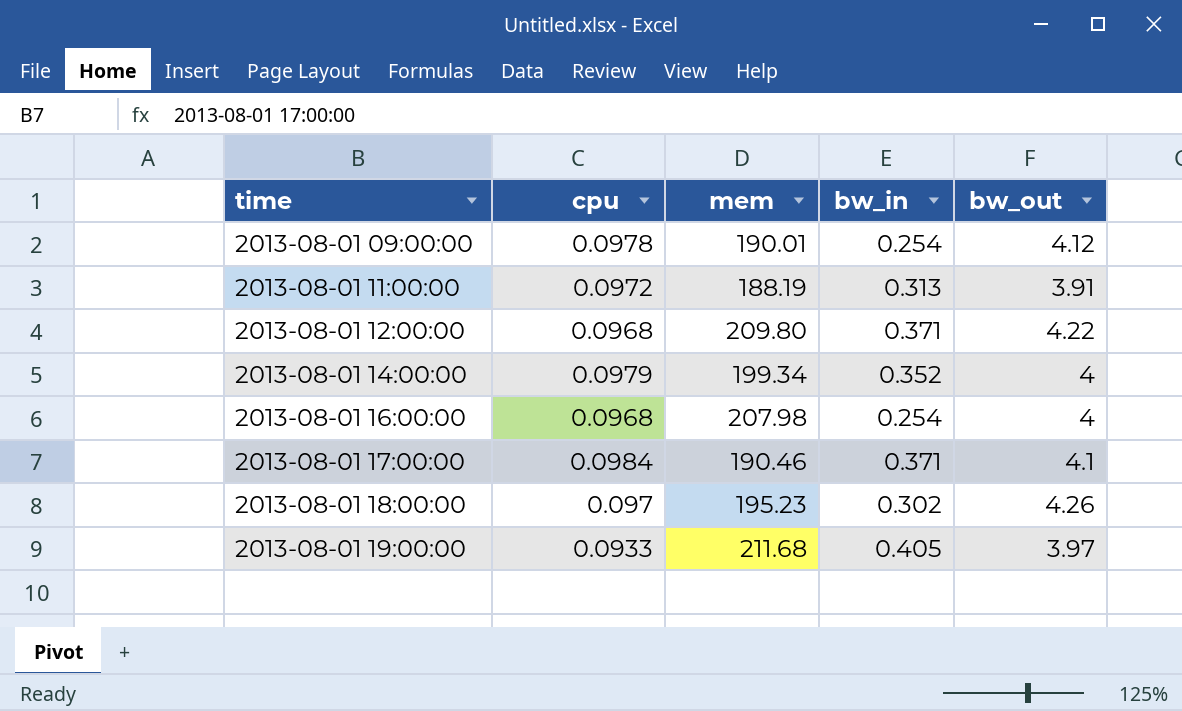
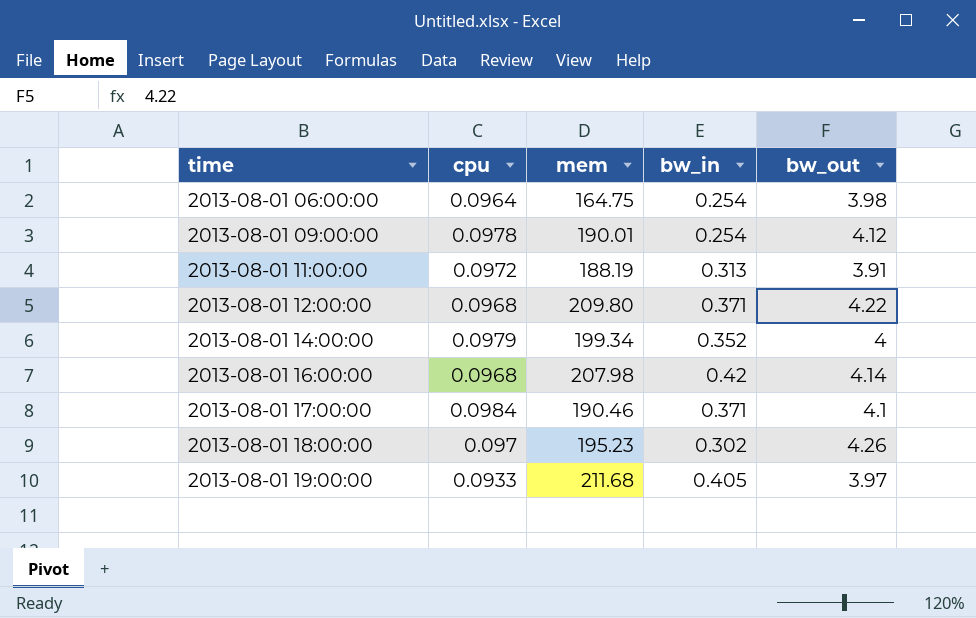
row 2013-08-01 06:00:00: none -> 0.0964 | 164.75 | 0.254 | 3.98
2013-08-01 16:00:00 | bw_in: 0.254 -> 0.42
2013-08-01 16:00:00 | bw_out: 4 -> 4.14

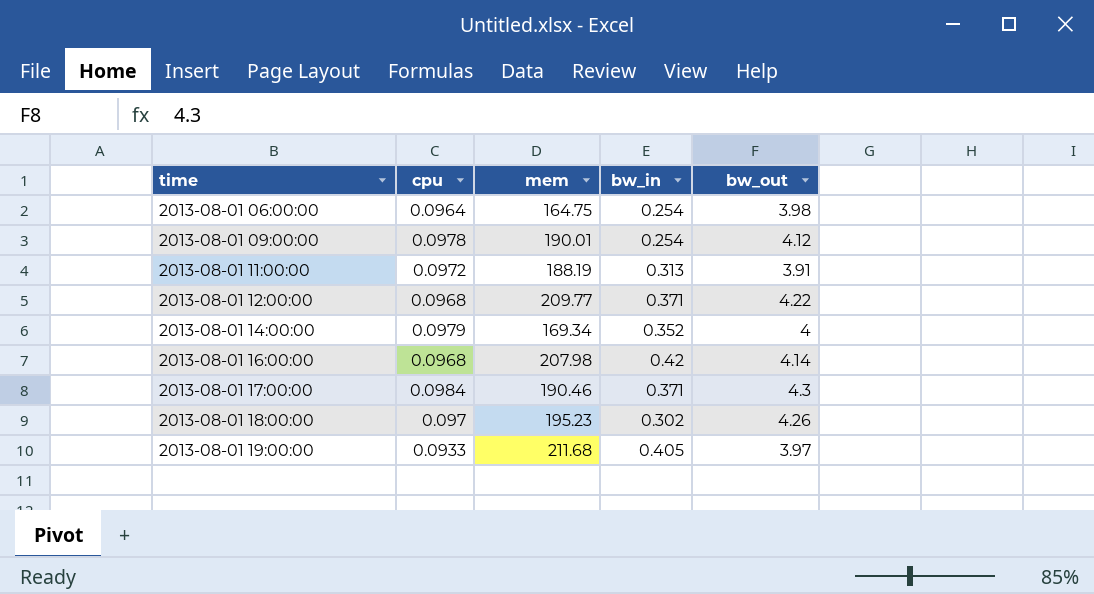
2013-08-01 12:00:00 | mem: 209.80 -> 209.77
2013-08-01 14:00:00 | mem: 199.34 -> 169.34
2013-08-01 17:00:00 | bw_out: 4.1 -> 4.3

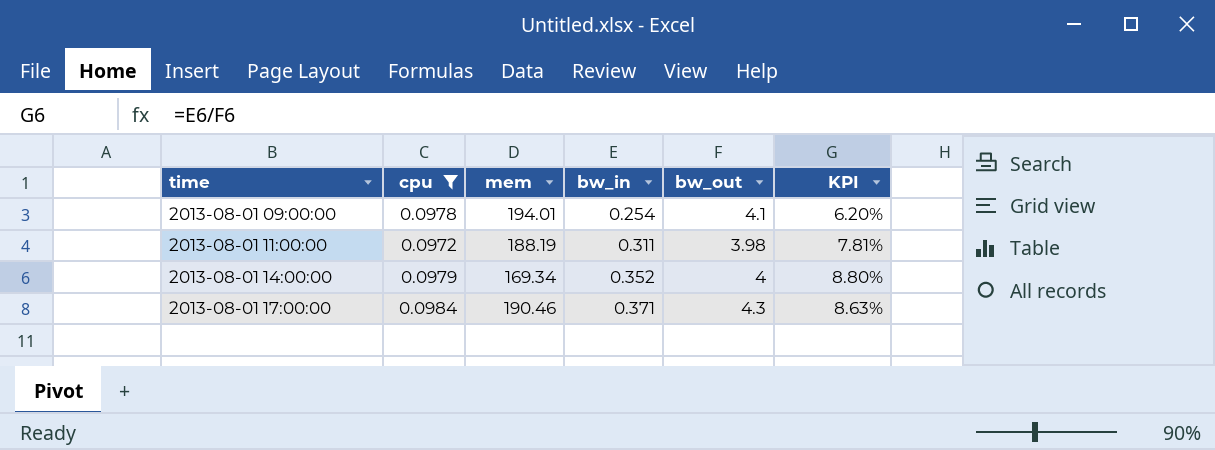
filter: none -> cpu >= 0.0972
column KPI | formula: none -> [bw_in] / [bw_out]
2013-08-01 09:00:00 | mem: 190.01 -> 194.01
2013-08-01 09:00:00 | bw_out: 4.12 -> 4.1
2013-08-01 11:00:00 | bw_in: 0.313 -> 0.311
2013-08-01 11:00:00 | bw_out: 3.91 -> 3.98

